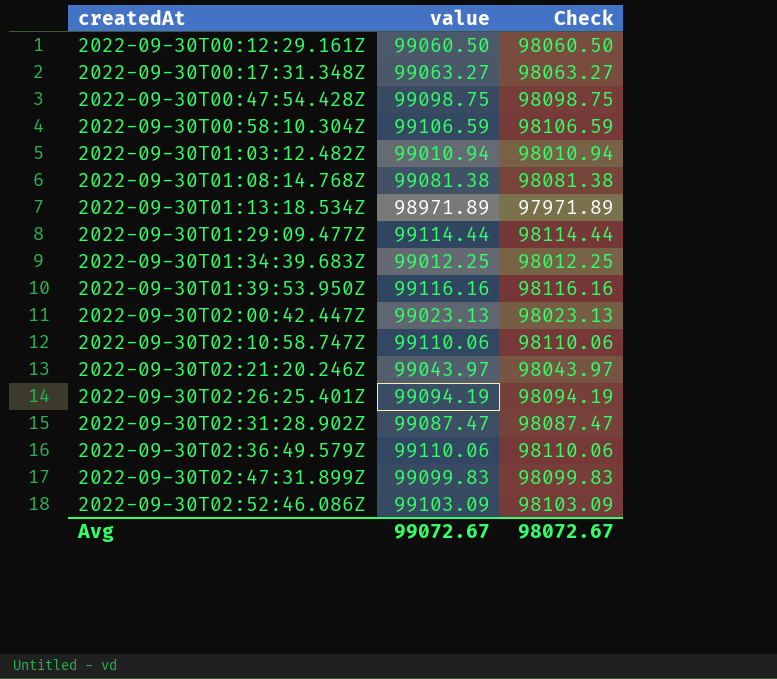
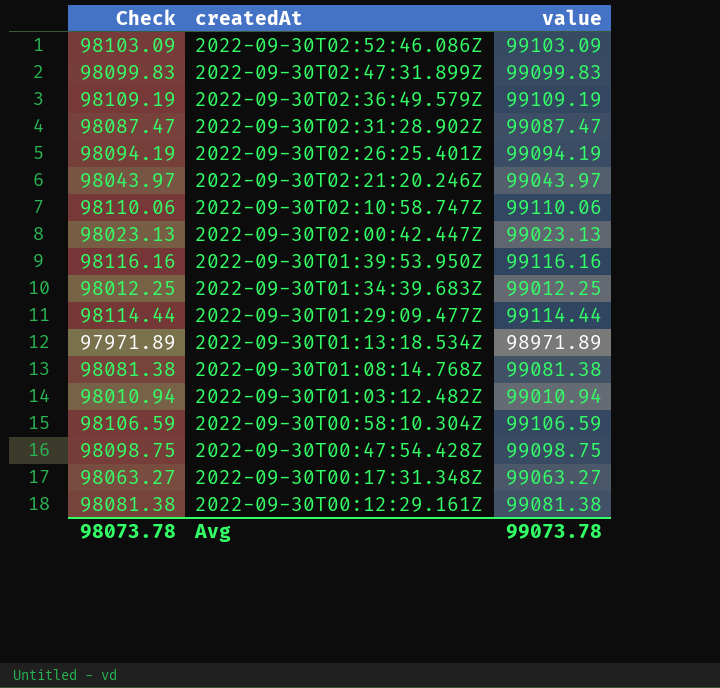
row order: createdAt ascending -> createdAt descending
column Check | position: 3 -> 1
2022-09-30T02:36:49.579Z | Check: 98110.06 -> 98109.19
2022-09-30T02:36:49.579Z | value: 99110.06 -> 99109.19
2022-09-30T00:12:29.161Z | Check: 98060.50 -> 98081.38
2022-09-30T00:12:29.161Z | value: 99060.50 -> 99081.38
Avg | Check: 98072.67 -> 98073.78
Avg | value: 99072.67 -> 99073.78

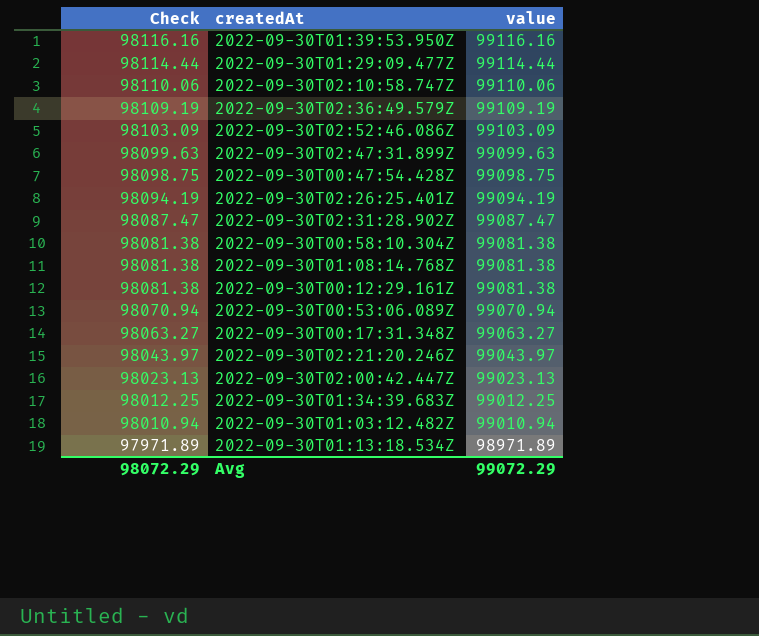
row order: createdAt descending -> Check descending
2022-09-30T02:47:31.899Z | Check: 98099.83 -> 98099.63
2022-09-30T02:47:31.899Z | value: 99099.83 -> 99099.63
2022-09-30T00:58:10.304Z | Check: 98106.59 -> 98081.38
2022-09-30T00:58:10.304Z | value: 99106.59 -> 99081.38
row 2022-09-30T00:53:06.089Z: none -> 98070.94 | 99070.94
Avg | Check: 98073.78 -> 98072.29
Avg | value: 99073.78 -> 99072.29

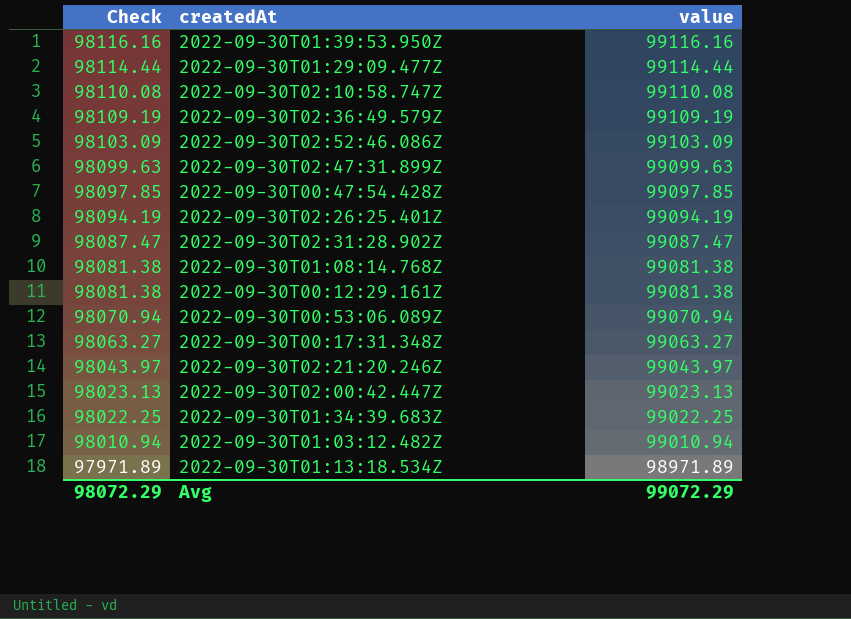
row 2022-09-30T00:58:10.304Z: 98081.38 | 99081.38 -> none
2022-09-30T02:10:58.747Z | Check: 98110.06 -> 98110.08
2022-09-30T02:10:58.747Z | value: 99110.06 -> 99110.08
2022-09-30T00:47:54.428Z | Check: 98098.75 -> 98097.85
2022-09-30T00:47:54.428Z | value: 99098.75 -> 99097.85
2022-09-30T01:34:39.683Z | Check: 98012.25 -> 98022.25
2022-09-30T01:34:39.683Z | value: 99012.25 -> 99022.25

